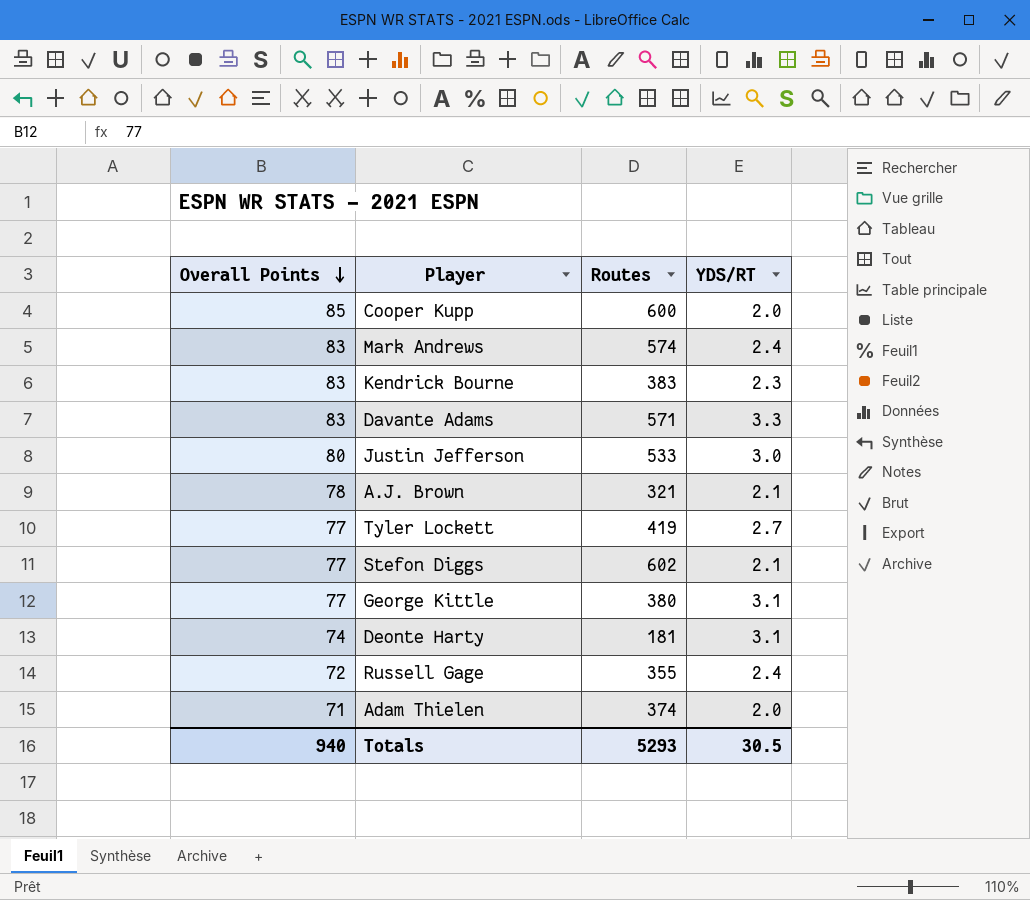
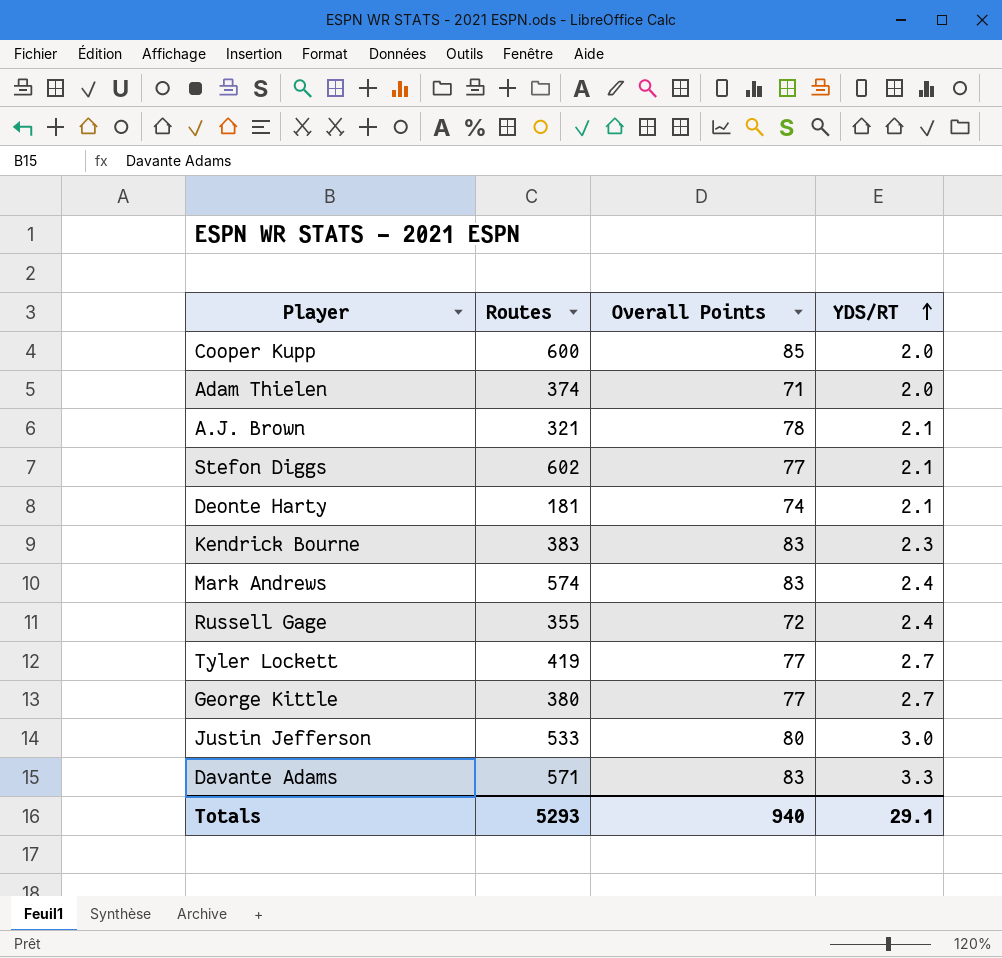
row order: Overall Points descending -> YDS/RT ascending
column Overall Points | position: 1 -> 3
Deonte Harty | YDS/RT: 3.1 -> 2.1
George Kittle | YDS/RT: 3.1 -> 2.7
Totals | YDS/RT: 30.5 -> 29.1

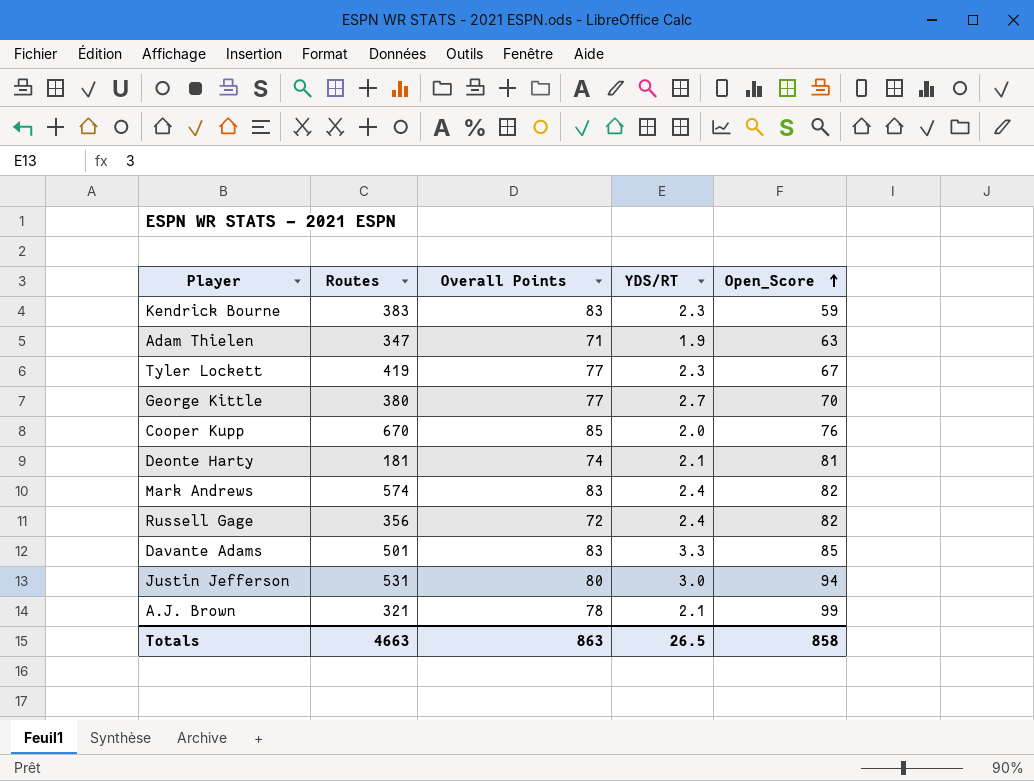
row order: YDS/RT ascending -> Open_Score ascending
column Open_Score | position: none -> 5
row Stefon Diggs: 602 | 77 | 2.1 -> none
Adam Thielen | Routes: 374 -> 347
Adam Thielen | YDS/RT: 2.0 -> 1.9
Tyler Lockett | YDS/RT: 2.7 -> 2.3
Cooper Kupp | Routes: 600 -> 670
Russell Gage | Routes: 355 -> 356
Davante Adams | Routes: 571 -> 501
Justin Jefferson | Routes: 533 -> 531
Totals | Routes: 5293 -> 4663
Totals | Overall Points: 940 -> 863
Totals | YDS/RT: 29.1 -> 26.5

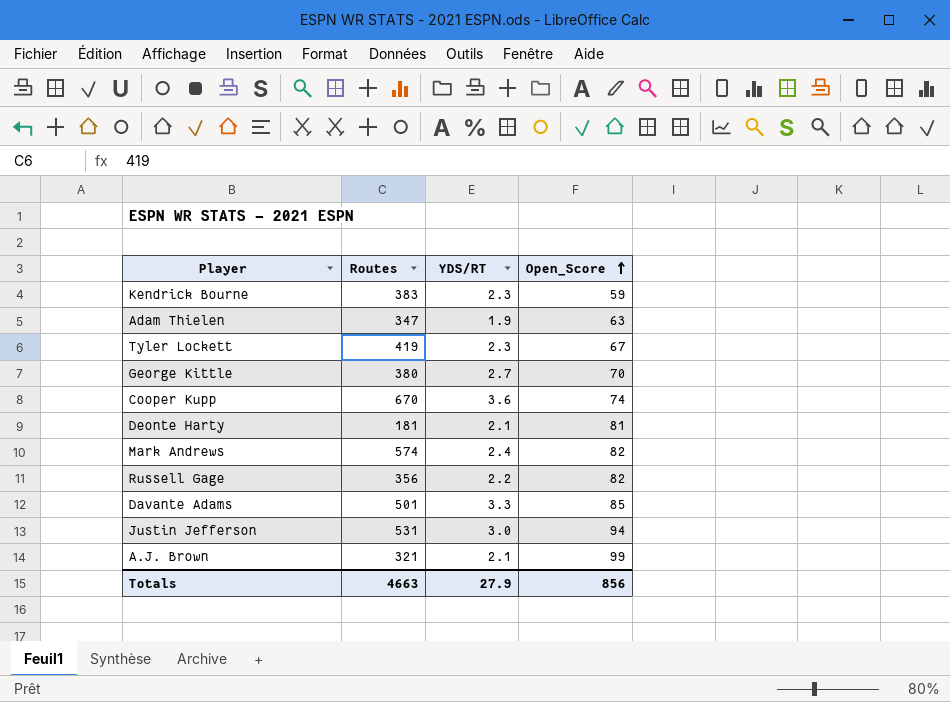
column Overall Points | position: 3 -> none
Cooper Kupp | YDS/RT: 2.0 -> 3.6
Cooper Kupp | Open_Score: 76 -> 74
Russell Gage | YDS/RT: 2.4 -> 2.2
Totals | YDS/RT: 26.5 -> 27.9
Totals | Open_Score: 858 -> 856

